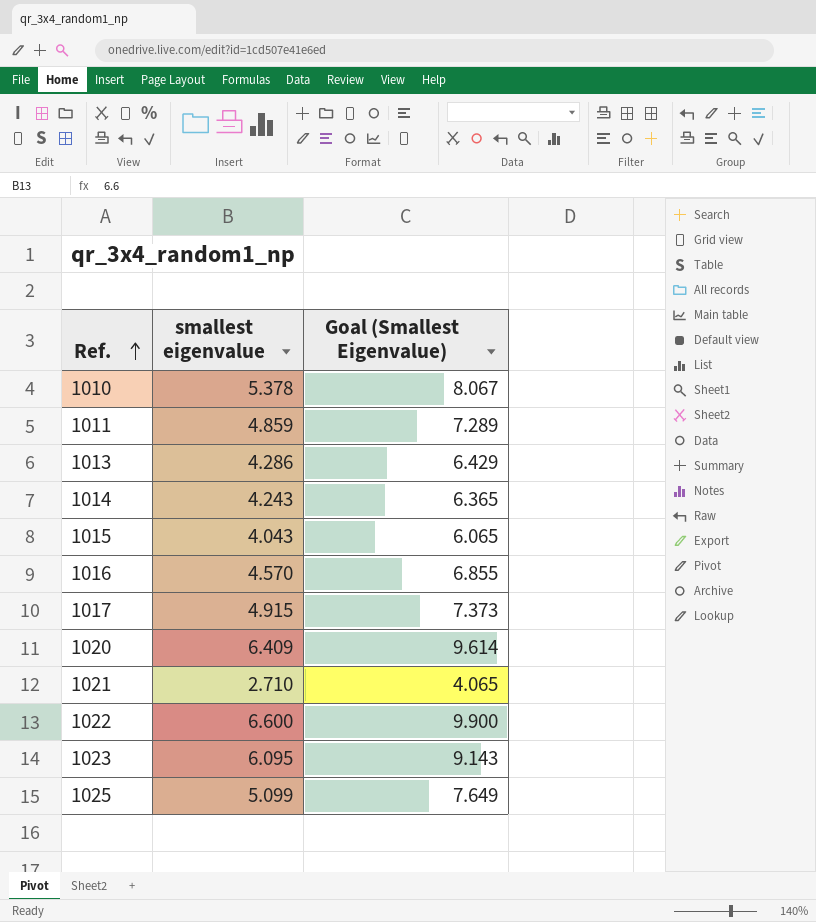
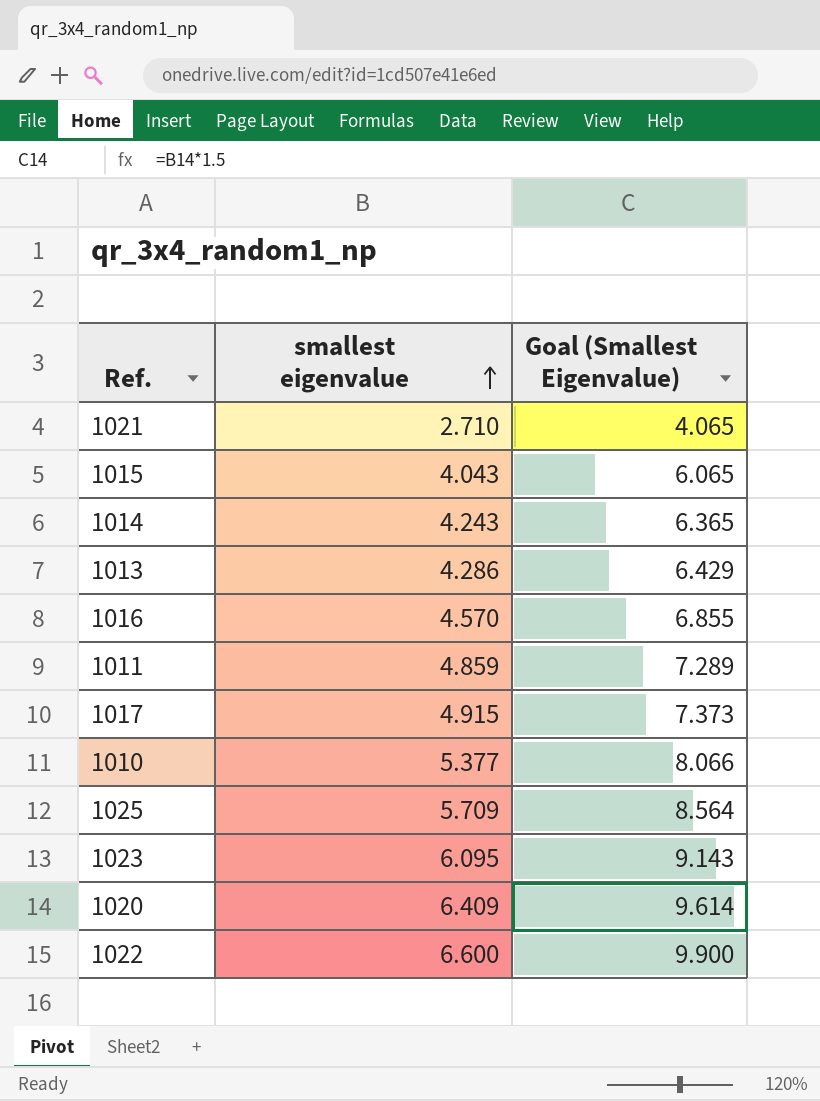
row order: Ref. ascending -> smallest eigenvalue ascending
1010 | smallest eigenvalue: 5.378 -> 5.377
1010 | Goal (Smallest Eigenvalue): 8.067 -> 8.066
1025 | smallest eigenvalue: 5.099 -> 5.709
1025 | Goal (Smallest Eigenvalue): 7.649 -> 8.564

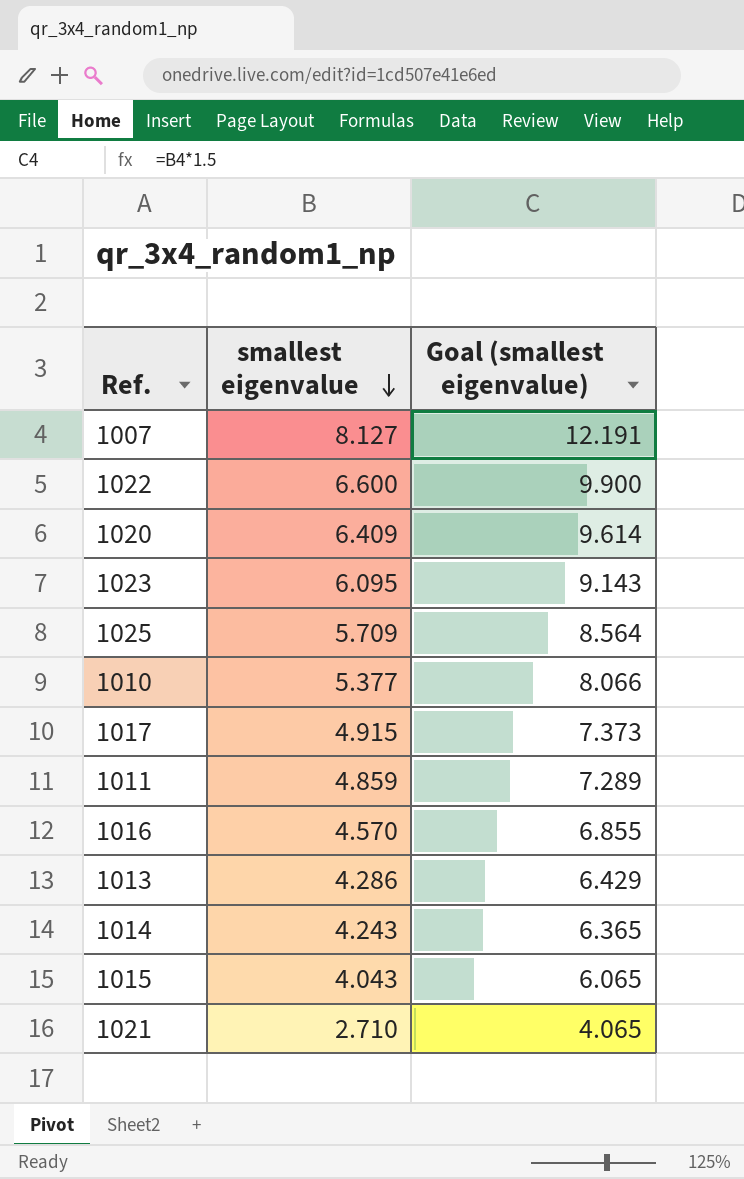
row order: smallest eigenvalue ascending -> smallest eigenvalue descending
column name: Goal (Smallest Eigenvalue) -> Goal (smallest eigenvalue)
row 1007: none -> 8.127 | 12.191

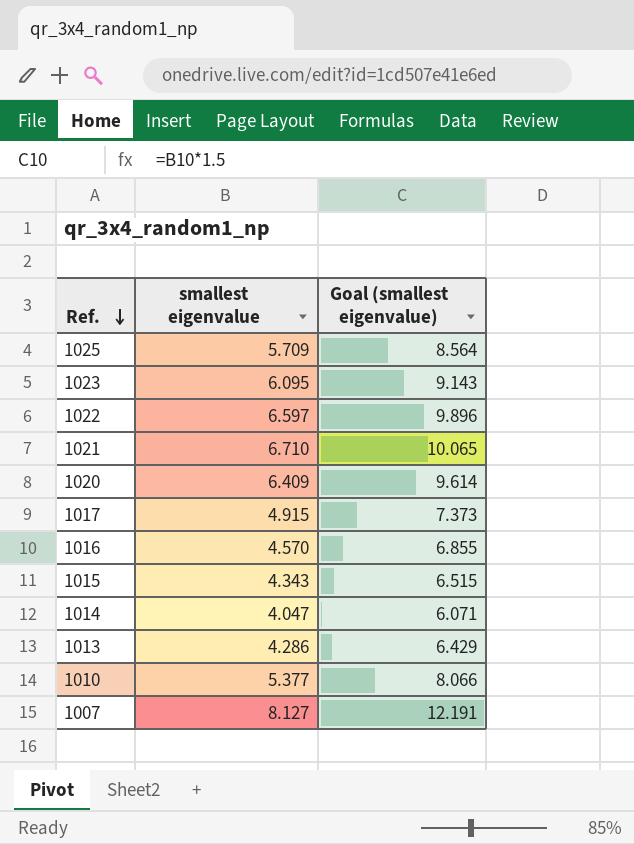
row order: smallest eigenvalue descending -> Ref. descending
row 1011: 4.859 | 7.289 -> none
1022 | smallest eigenvalue: 6.600 -> 6.597
1022 | Goal (smallest eigenvalue): 9.900 -> 9.896
1021 | smallest eigenvalue: 2.710 -> 6.710
1021 | Goal (smallest eigenvalue): 4.065 -> 10.065
1015 | smallest eigenvalue: 4.043 -> 4.343
1015 | Goal (smallest eigenvalue): 6.065 -> 6.515
1014 | smallest eigenvalue: 4.243 -> 4.047
1014 | Goal (smallest eigenvalue): 6.365 -> 6.071

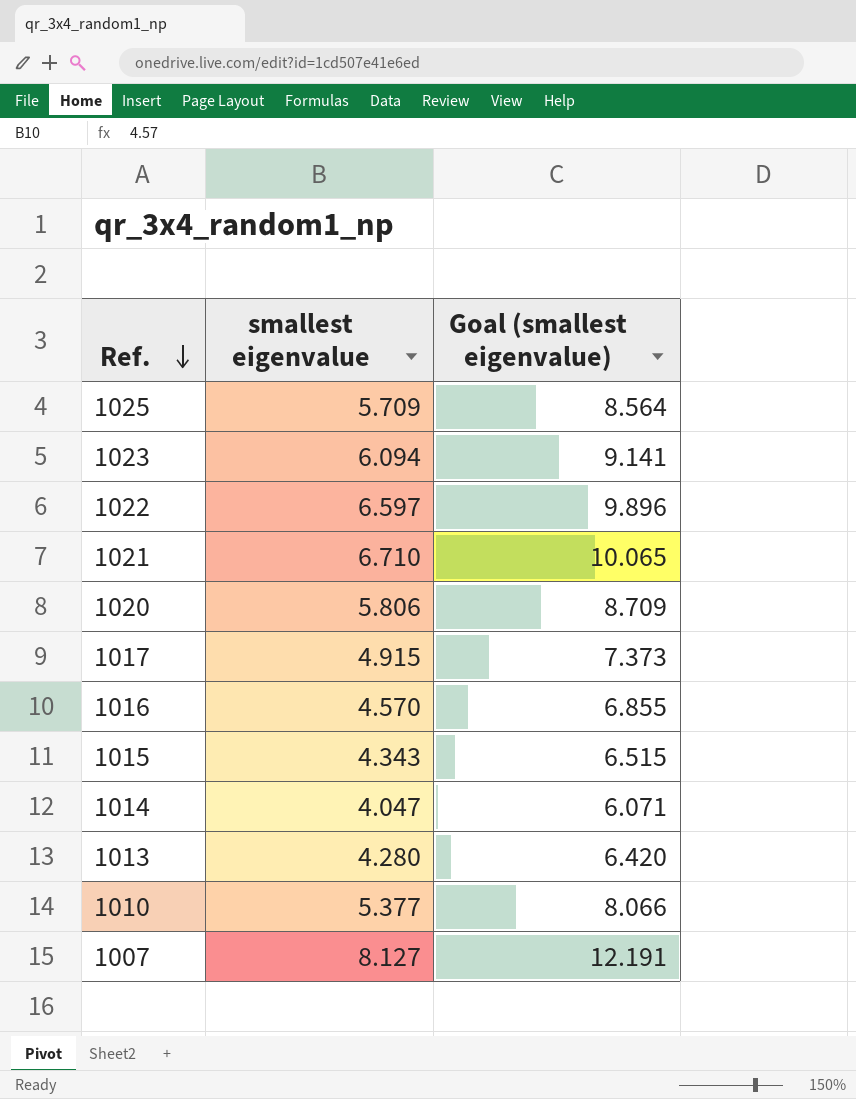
1023 | smallest eigenvalue: 6.095 -> 6.094
1023 | Goal (smallest eigenvalue): 9.143 -> 9.141
1020 | smallest eigenvalue: 6.409 -> 5.806
1020 | Goal (smallest eigenvalue): 9.614 -> 8.709
1013 | smallest eigenvalue: 4.286 -> 4.280
1013 | Goal (smallest eigenvalue): 6.429 -> 6.420

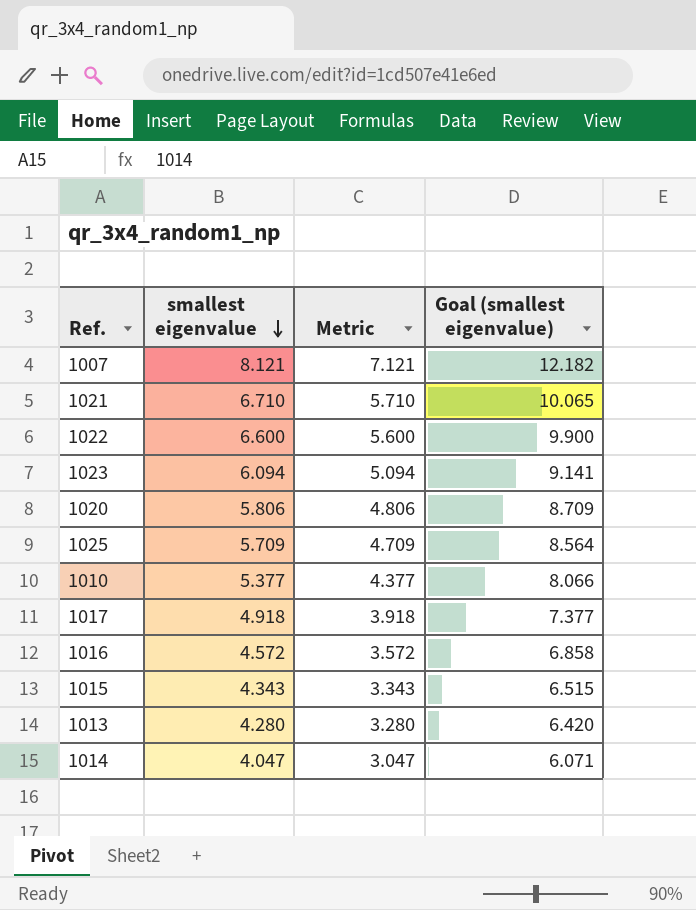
row order: Ref. descending -> smallest eigenvalue descending
column Metric | formula: none -> [smallest eigenvalue] - 1
1007 | smallest eigenvalue: 8.127 -> 8.121
1007 | Goal (smallest eigenvalue): 12.191 -> 12.182
1022 | smallest eigenvalue: 6.597 -> 6.600
1022 | Goal (smallest eigenvalue): 9.896 -> 9.900
1017 | smallest eigenvalue: 4.915 -> 4.918
1017 | Goal (smallest eigenvalue): 7.373 -> 7.377
1016 | smallest eigenvalue: 4.570 -> 4.572
1016 | Goal (smallest eigenvalue): 6.855 -> 6.858

